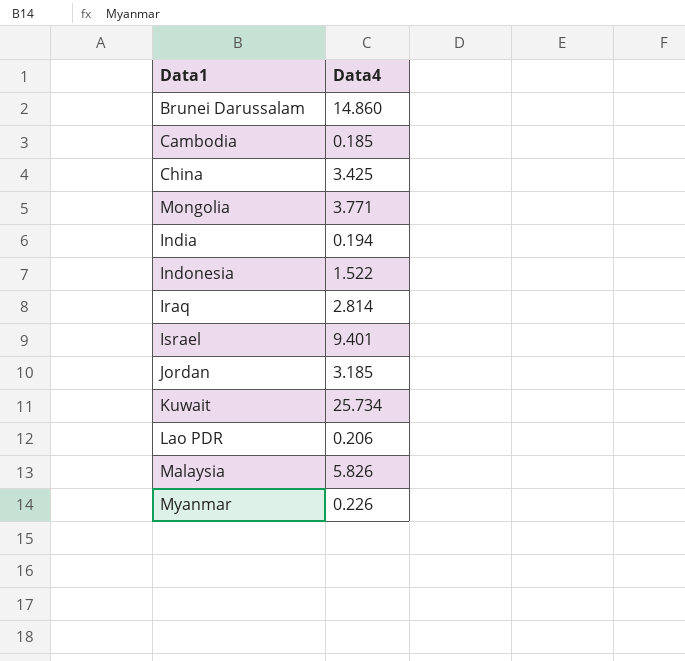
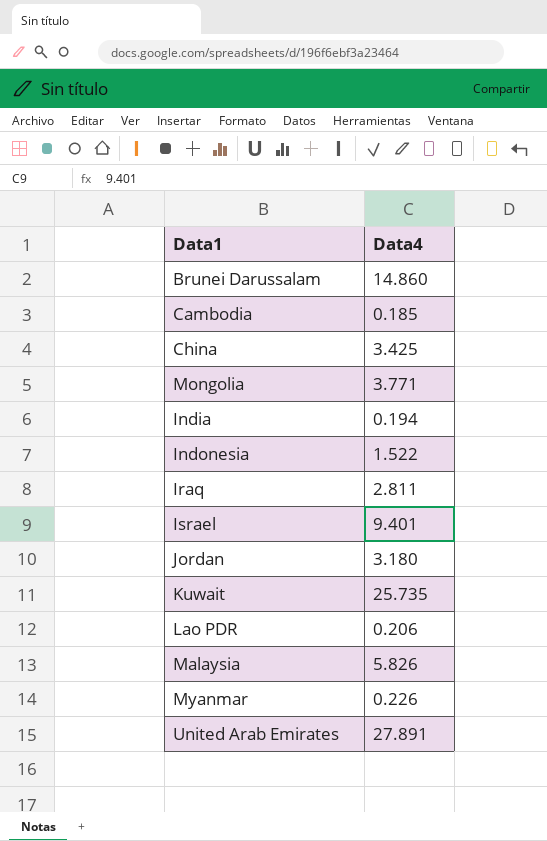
Iraq | Data4: 2.814 -> 2.811
Jordan | Data4: 3.185 -> 3.180
Kuwait | Data4: 25.734 -> 25.735
row United Arab Emirates: none -> 27.891

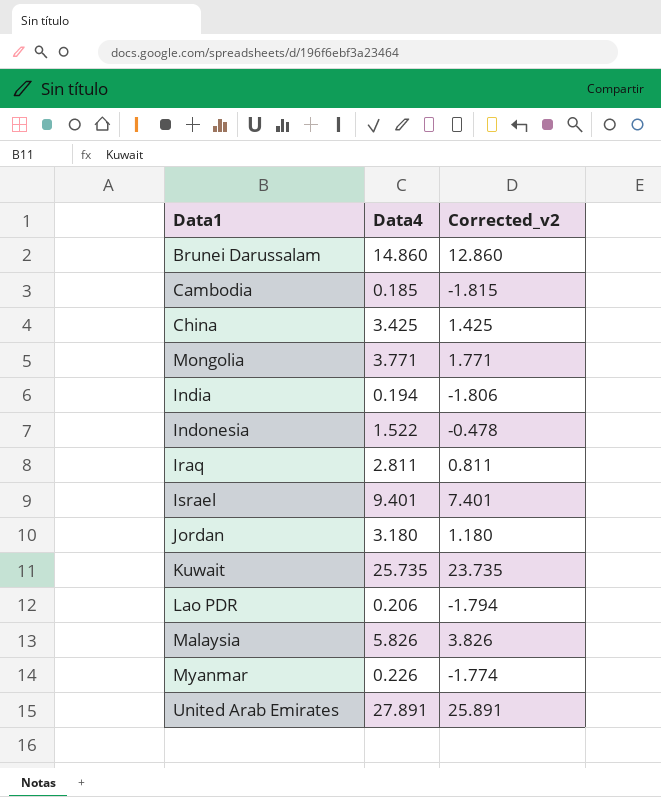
column Corrected_v2 | formula: none -> [Data4] - 2

